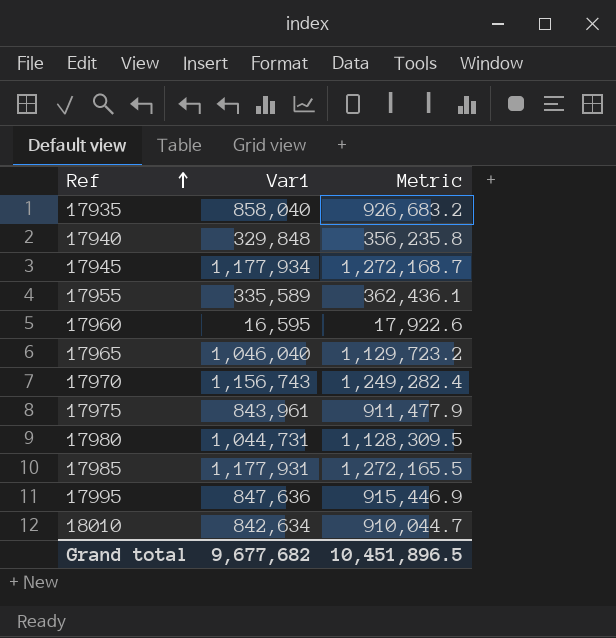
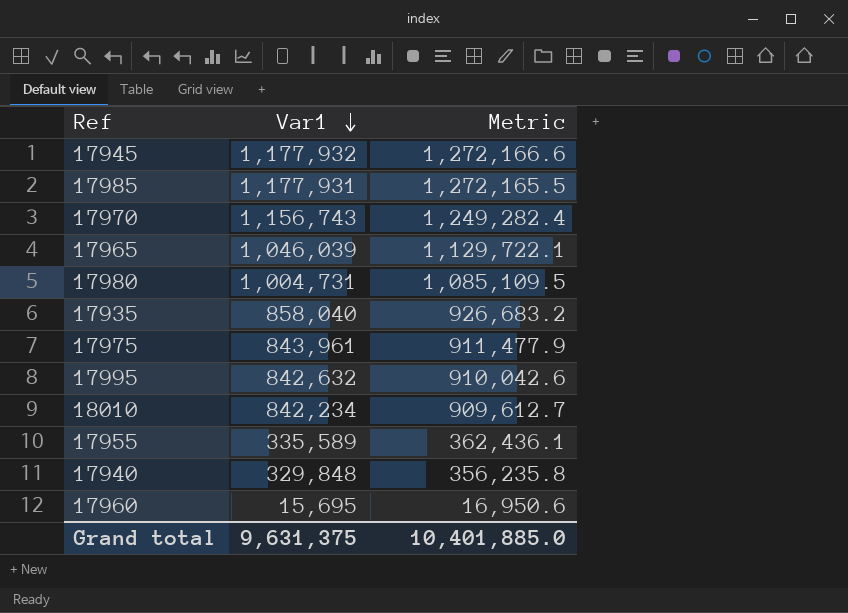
row order: Ref ascending -> Var1 descending
17945 | Var1: 1,177,934 -> 1,177,932
17945 | Metric: 1,272,168.7 -> 1,272,166.6
17965 | Var1: 1,046,040 -> 1,046,039
17965 | Metric: 1,129,723.2 -> 1,129,722.1
17980 | Var1: 1,044,731 -> 1,004,731
17980 | Metric: 1,128,309.5 -> 1,085,109.5
17995 | Var1: 847,636 -> 842,632
17995 | Metric: 915,446.9 -> 910,042.6
18010 | Var1: 842,634 -> 842,234
18010 | Metric: 910,044.7 -> 909,612.7
17960 | Var1: 16,595 -> 15,695
17960 | Metric: 17,922.6 -> 16,950.6
Grand total | Var1: 9,677,682 -> 9,631,375
Grand total | Metric: 10,451,896.5 -> 10,401,885.0

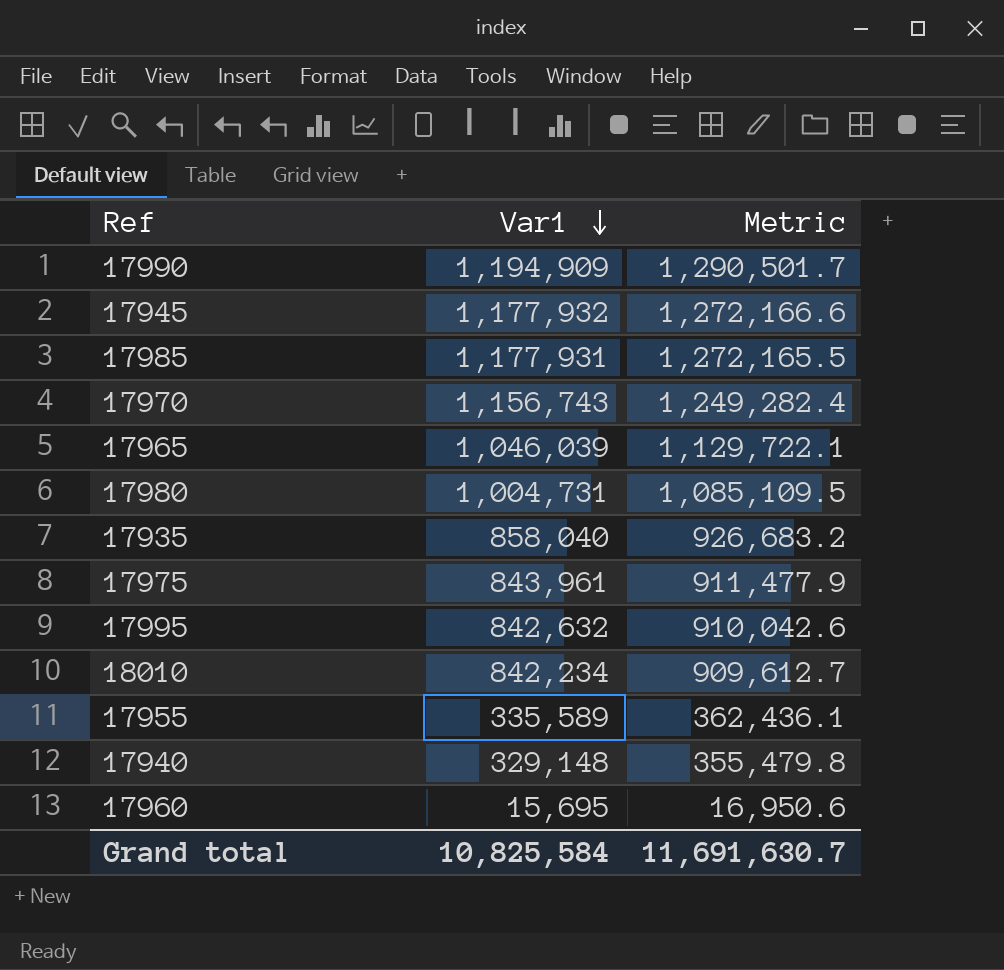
row 17990: none -> 1,194,909 | 1,290,501.7
17940 | Var1: 329,848 -> 329,148
17940 | Metric: 356,235.8 -> 355,479.8
Grand total | Var1: 9,631,375 -> 10,825,584
Grand total | Metric: 10,401,885.0 -> 11,691,630.7

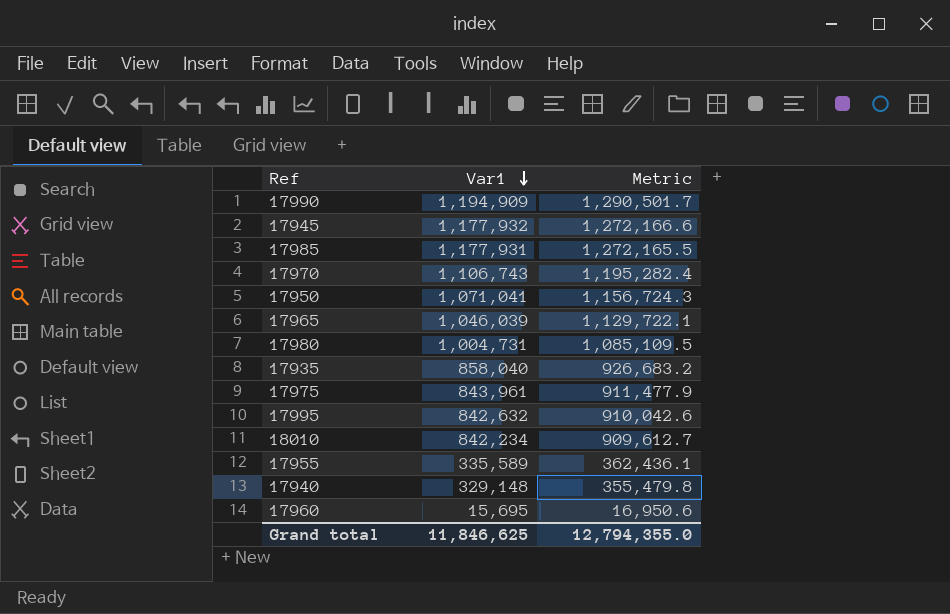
17970 | Var1: 1,156,743 -> 1,106,743
17970 | Metric: 1,249,282.4 -> 1,195,282.4
row 17950: none -> 1,071,041 | 1,156,724.3
Grand total | Var1: 10,825,584 -> 11,846,625
Grand total | Metric: 11,691,630.7 -> 12,794,355.0

